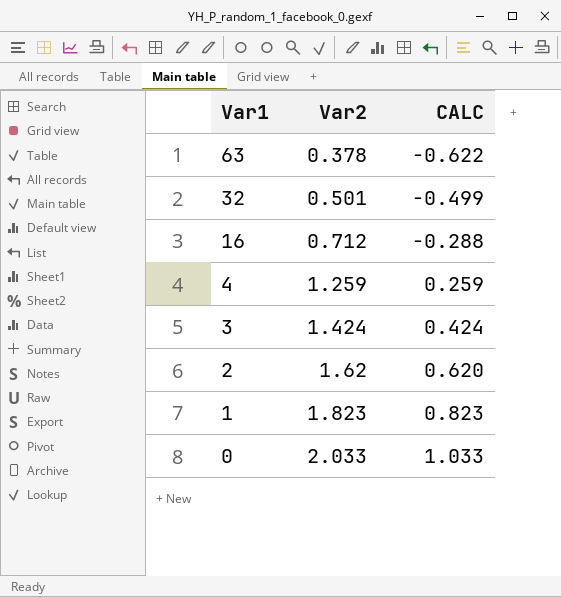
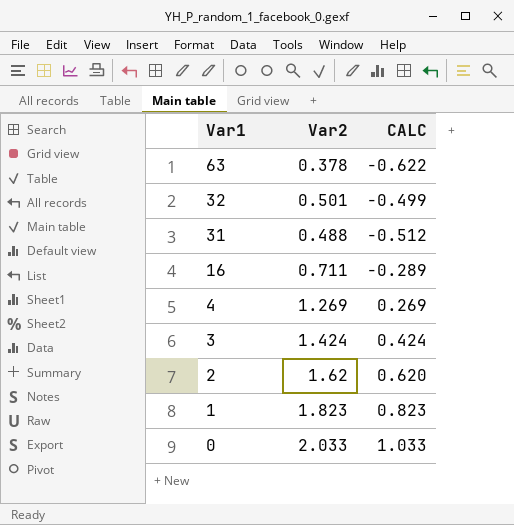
row 31: none -> 0.488 | -0.512
16 | Var2: 0.712 -> 0.711
16 | CALC: -0.288 -> -0.289
4 | Var2: 1.259 -> 1.269
4 | CALC: 0.259 -> 0.269

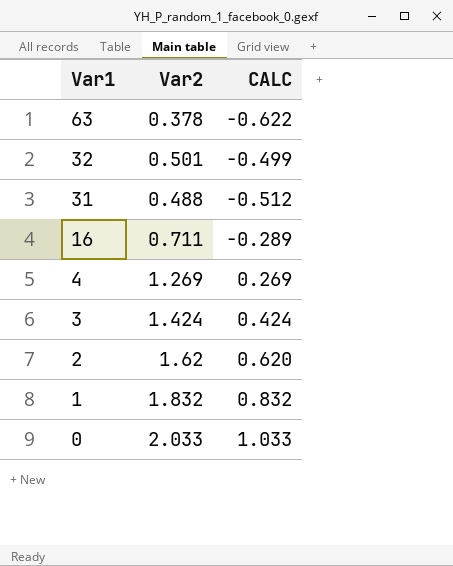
1 | Var2: 1.823 -> 1.832
1 | CALC: 0.823 -> 0.832

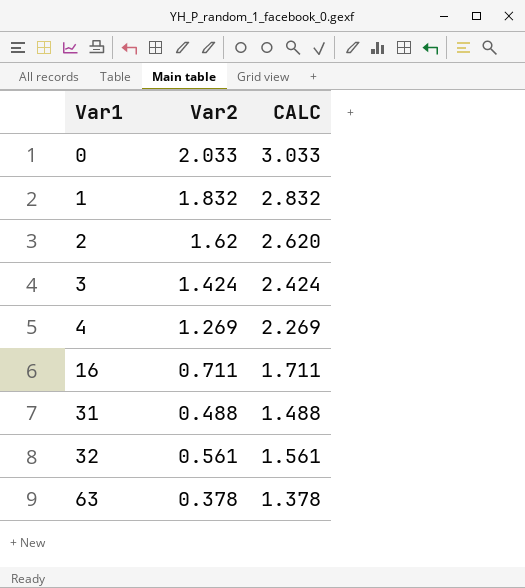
row order: Var1 descending -> Var1 ascending
column CALC | formula: [Var2] - 1 -> [Var2] + 1
32 | Var2: 0.501 -> 0.561

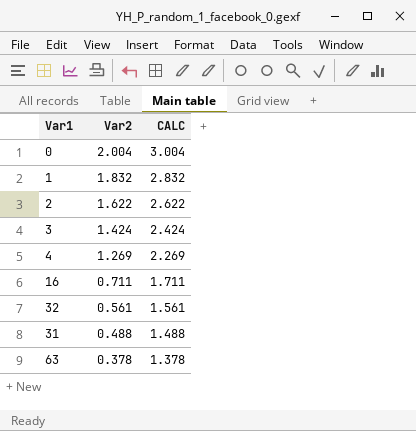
row order: Var1 ascending -> Var2 descending
0 | Var2: 2.033 -> 2.004
0 | CALC: 3.033 -> 3.004
2 | Var2: 1.62 -> 1.622
2 | CALC: 2.620 -> 2.622

